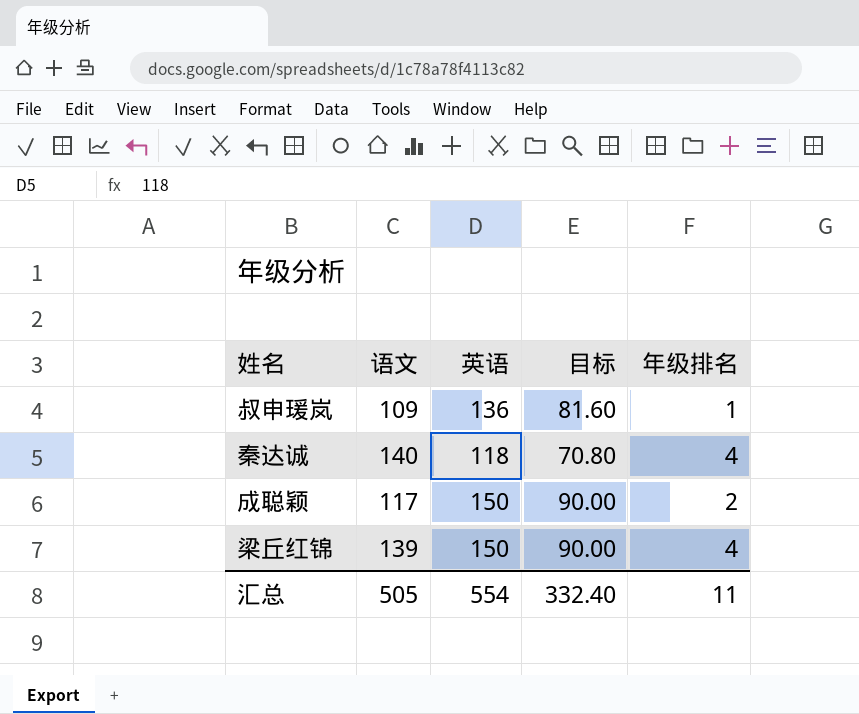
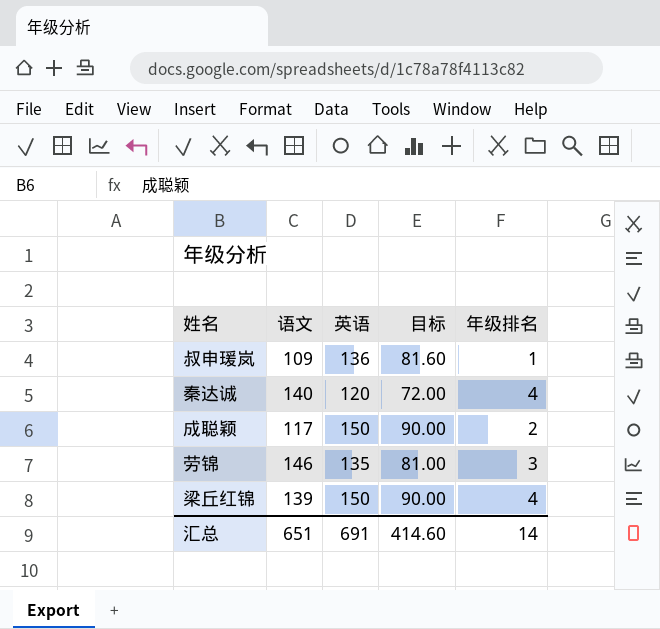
秦达诚 | 英语: 118 -> 120
秦达诚 | 目标: 70.80 -> 72.00
row 劳锦: none -> 146 | 135 | 81.00 | 3
汇总 | 语文: 505 -> 651
汇总 | 英语: 554 -> 691
汇总 | 目标: 332.40 -> 414.60
汇总 | 年级排名: 11 -> 14

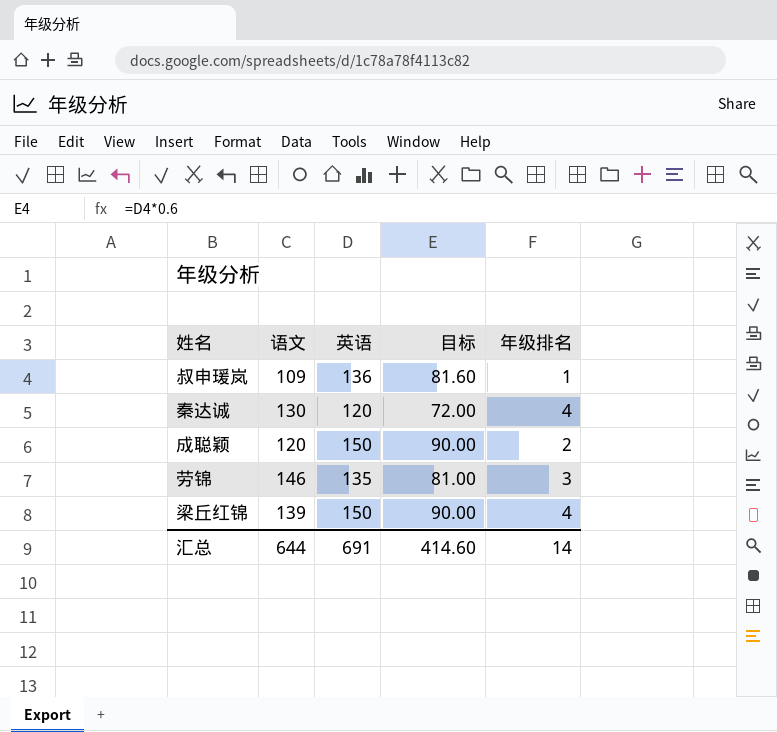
秦达诚 | 语文: 140 -> 130
成聪颖 | 语文: 117 -> 120
汇总 | 语文: 651 -> 644

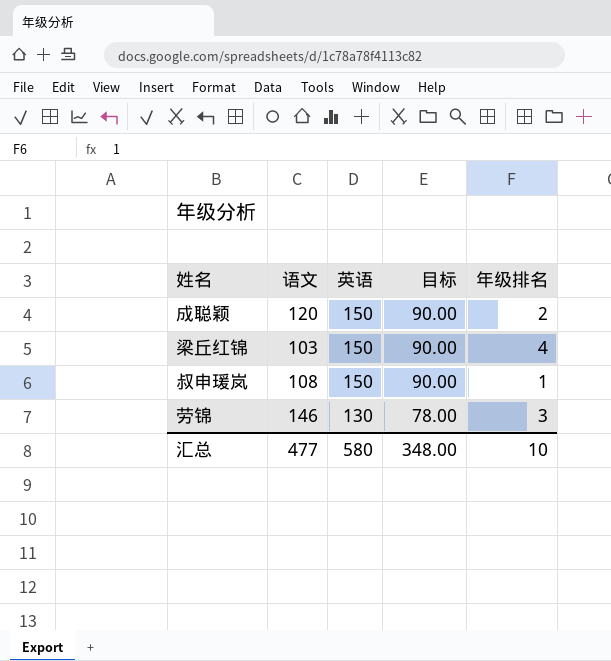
row order: none -> 英语 descending
row 秦达诚: 130 | 120 | 72.00 | 4 -> none
梁丘红锦 | 语文: 139 -> 103
叔申瑗岚 | 语文: 109 -> 108
叔申瑗岚 | 英语: 136 -> 150
叔申瑗岚 | 目标: 81.60 -> 90.00
劳锦 | 英语: 135 -> 130
劳锦 | 目标: 81.00 -> 78.00
汇总 | 语文: 644 -> 477
汇总 | 英语: 691 -> 580
汇总 | 目标: 414.60 -> 348.00
汇总 | 年级排名: 14 -> 10

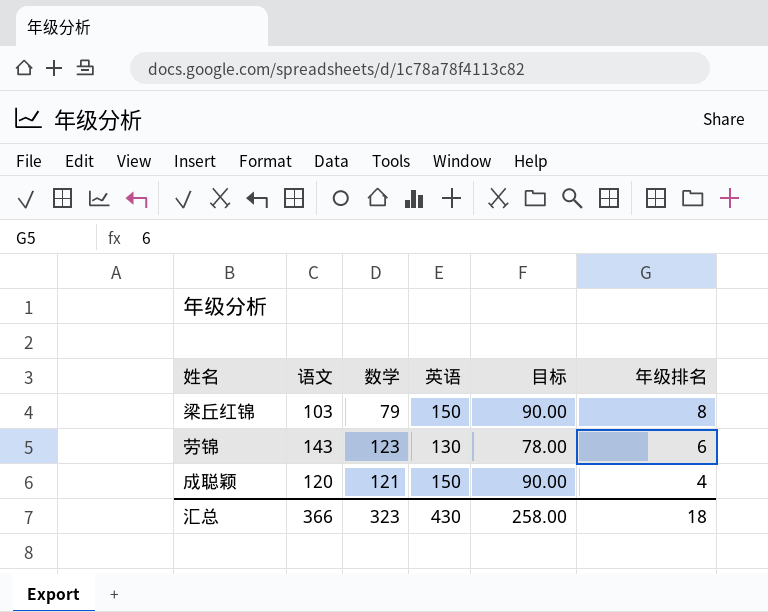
row order: 英语 descending -> 年级排名 descending
column 数学 | position: none -> 3
row 叔申瑗岚: 108 | 150 | 90.00 | 1 -> none
梁丘红锦 | 年级排名: 4 -> 8
劳锦 | 语文: 146 -> 143
劳锦 | 年级排名: 3 -> 6
成聪颖 | 年级排名: 2 -> 4
汇总 | 语文: 477 -> 366
汇总 | 英语: 580 -> 430
汇总 | 目标: 348.00 -> 258.00
汇总 | 年级排名: 10 -> 18

